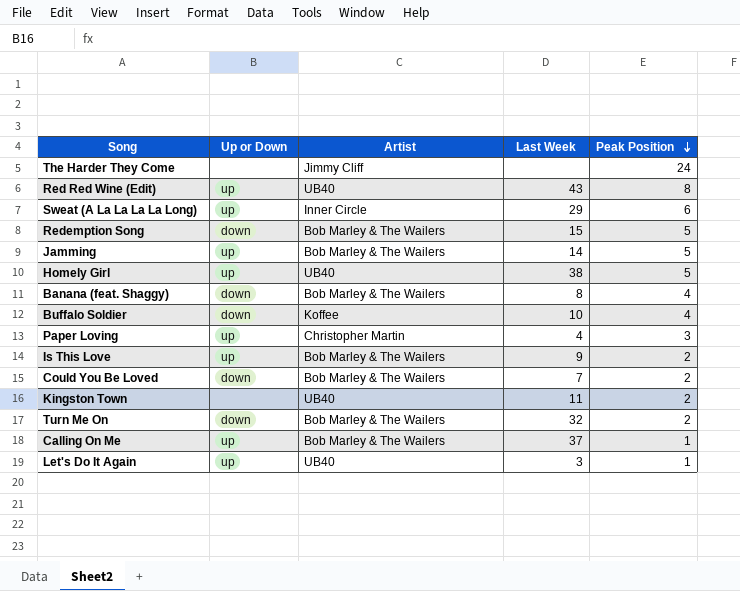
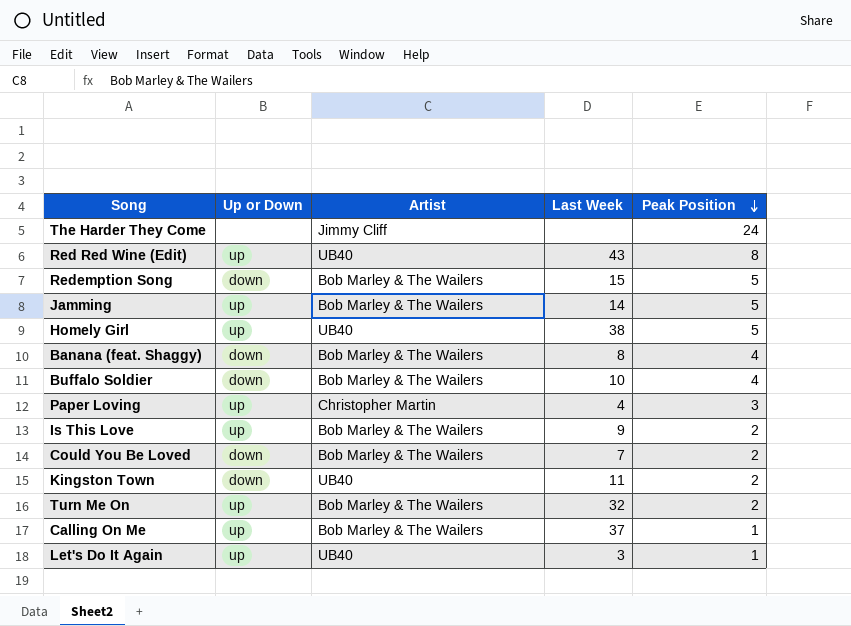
row Sweat (A La La La La Long): up | Inner Circle | 29 | 6 -> none
Buffalo Soldier | Artist: Koffee -> Bob Marley & The Wailers
Kingston Town | Up or Down: none -> down
Turn Me On | Up or Down: down -> up

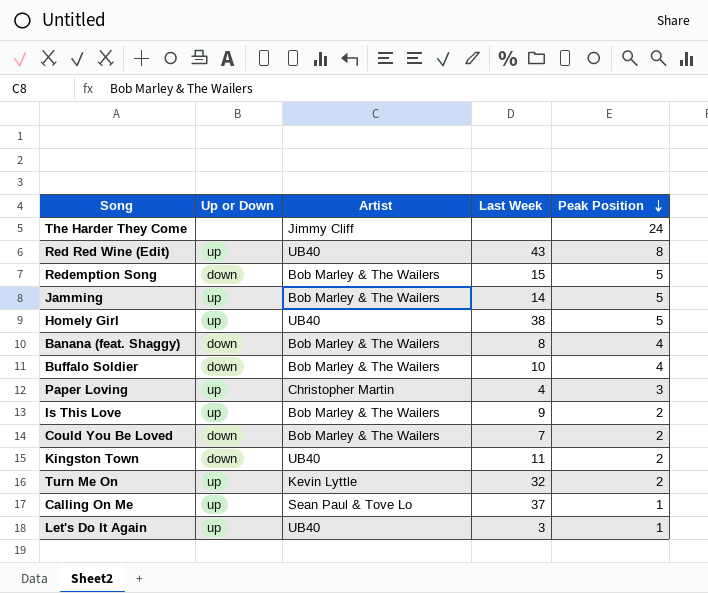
Turn Me On | Artist: Bob Marley & The Wailers -> Kevin Lyttle
Calling On Me | Artist: Bob Marley & The Wailers -> Sean Paul & Tove Lo

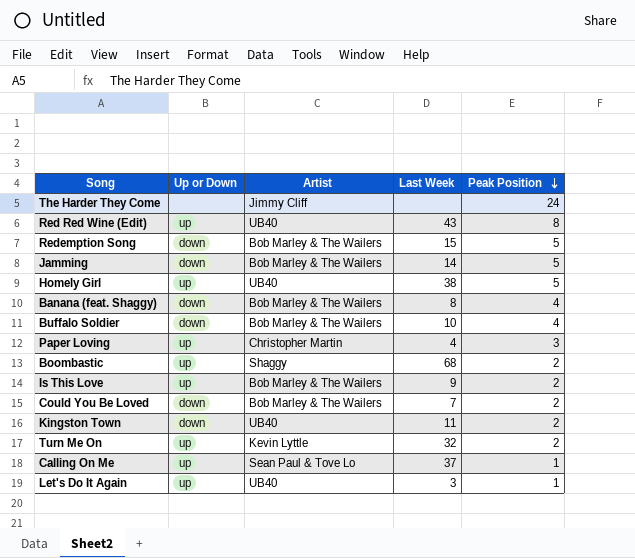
Jamming | Up or Down: up -> down
row Boombastic: none -> up | Shaggy | 68 | 2

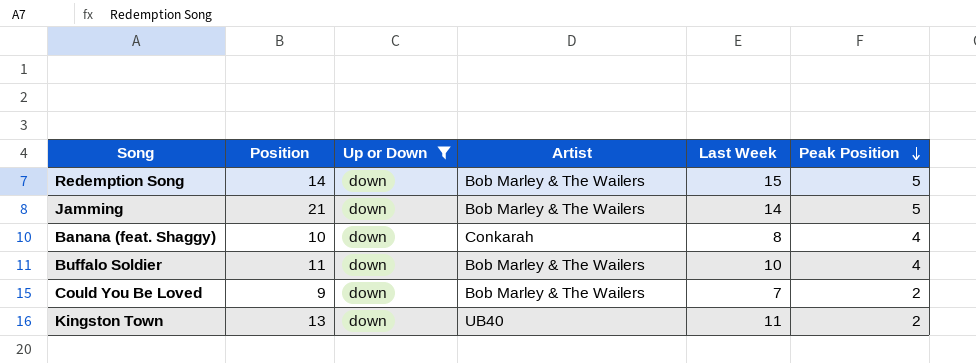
filter: none -> Up or Down = down
column Position | position: none -> 2
Banana (feat. Shaggy) | Artist: Bob Marley & The Wailers -> Conkarah

